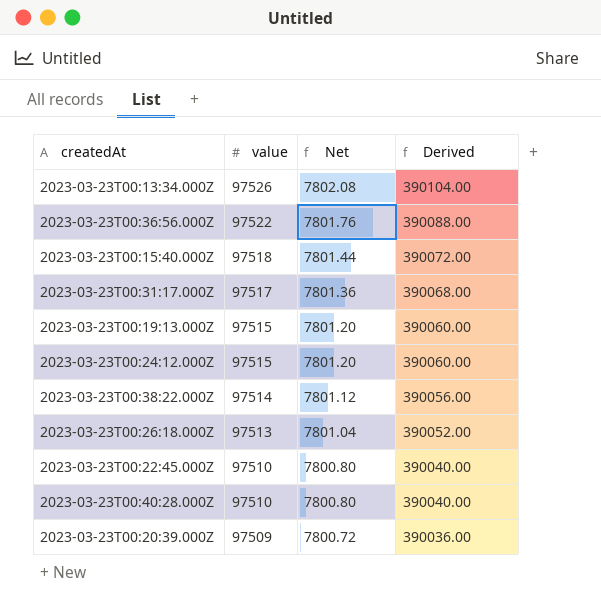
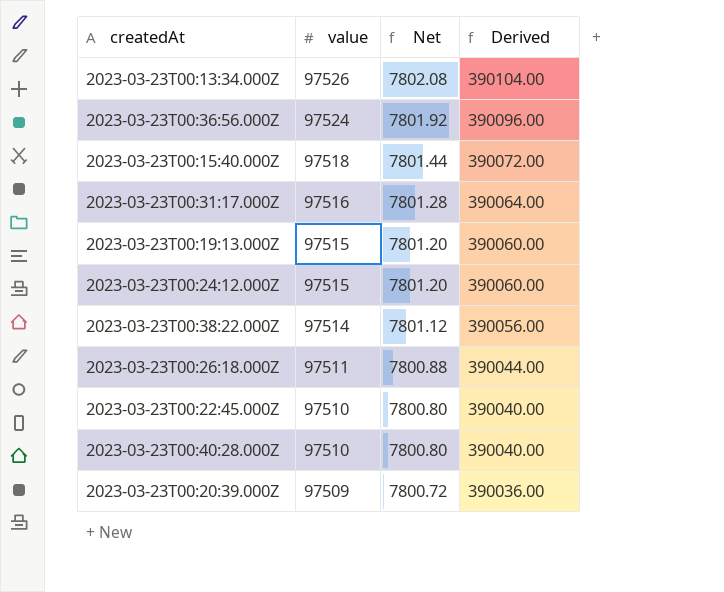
2023-03-23T00:36:56.000Z | value: 97522 -> 97524
2023-03-23T00:36:56.000Z | Net: 7801.76 -> 7801.92
2023-03-23T00:36:56.000Z | Derived: 390088.00 -> 390096.00
2023-03-23T00:31:17.000Z | value: 97517 -> 97516
2023-03-23T00:31:17.000Z | Net: 7801.36 -> 7801.28
2023-03-23T00:31:17.000Z | Derived: 390068.00 -> 390064.00
2023-03-23T00:26:18.000Z | value: 97513 -> 97511
2023-03-23T00:26:18.000Z | Net: 7801.04 -> 7800.88
2023-03-23T00:26:18.000Z | Derived: 390052.00 -> 390044.00

